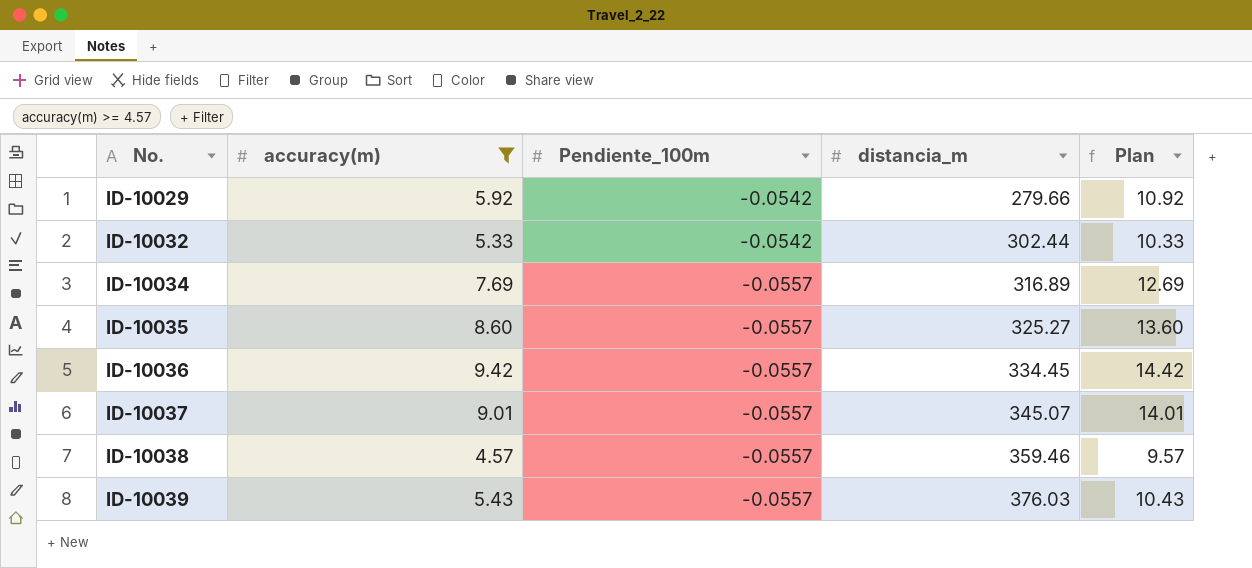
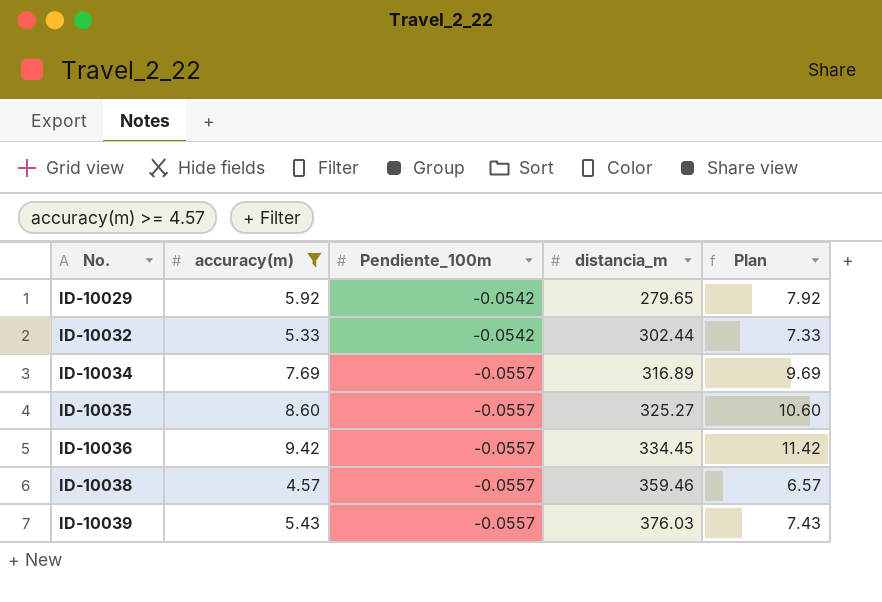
column Plan | formula: [accuracy(m)] + 5 -> [accuracy(m)] + 2
row ID-10037: 9.01 | -0.0557 | 345.07 | 14.01 -> none
ID-10029 | distancia_m: 279.66 -> 279.65

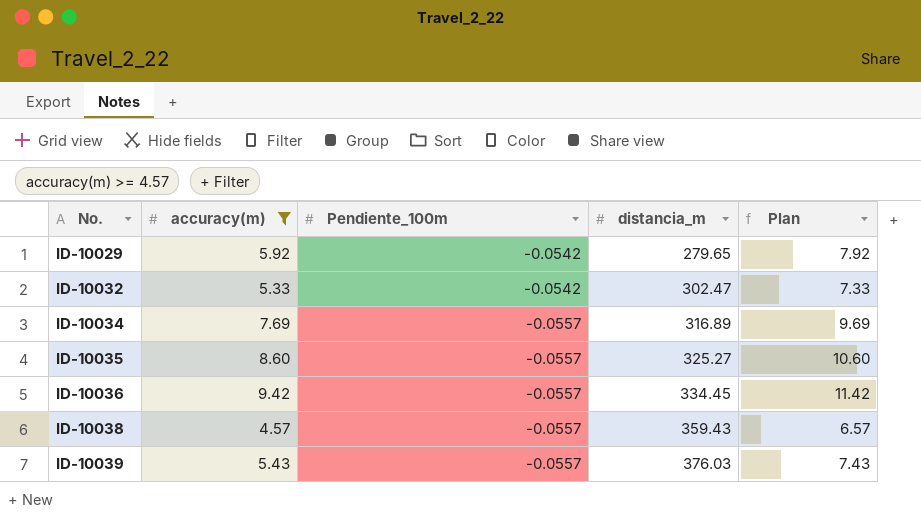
ID-10032 | distancia_m: 302.44 -> 302.47
ID-10038 | distancia_m: 359.46 -> 359.43

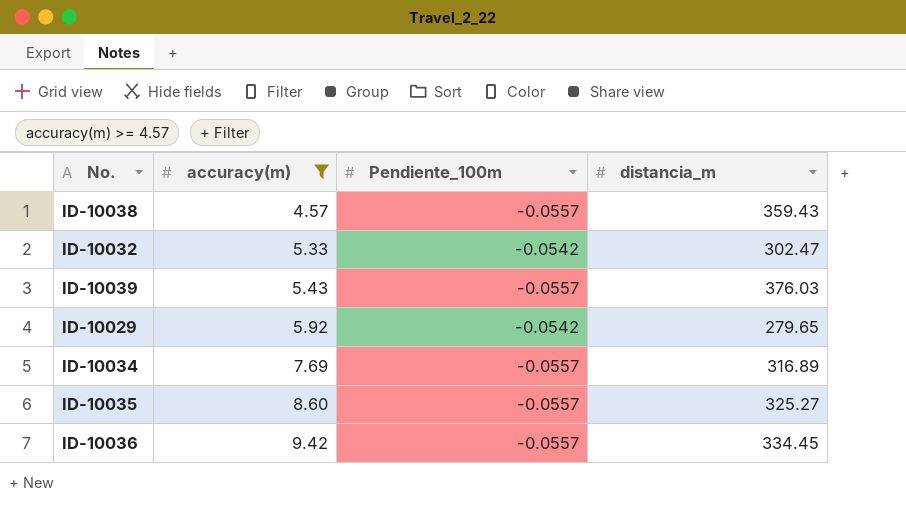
row order: No. ascending -> accuracy(m) ascending
column Plan | formula: [accuracy(m)] + 2 -> none

